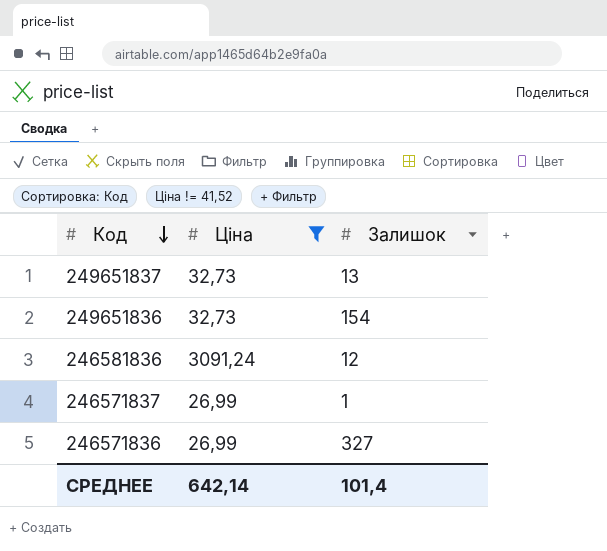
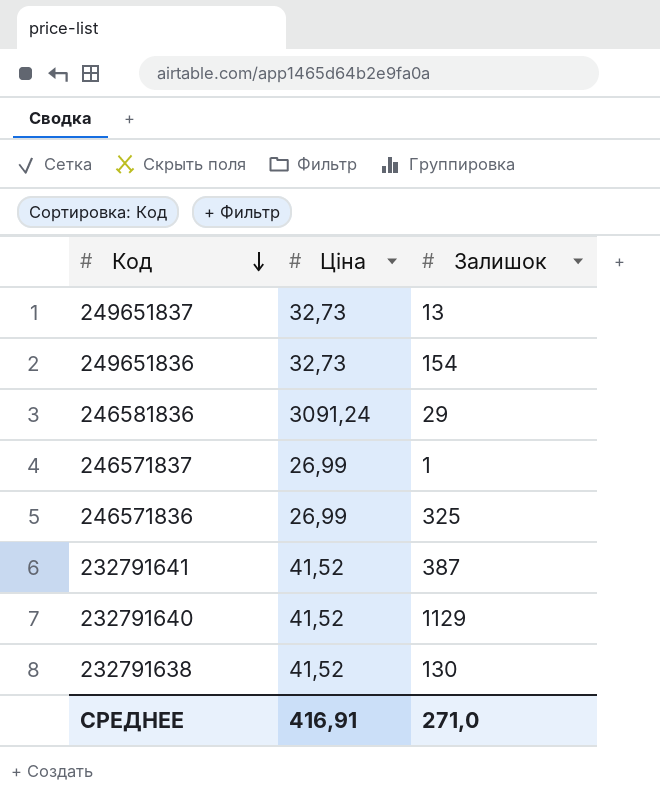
filter: Ціна != 41,52 -> none
246581836 | Залишок: 12 -> 29
246571836 | Залишок: 327 -> 325
СРЕДНЕЕ | Ціна: 642,14 -> 416,91
СРЕДНЕЕ | Залишок: 101,4 -> 271,0

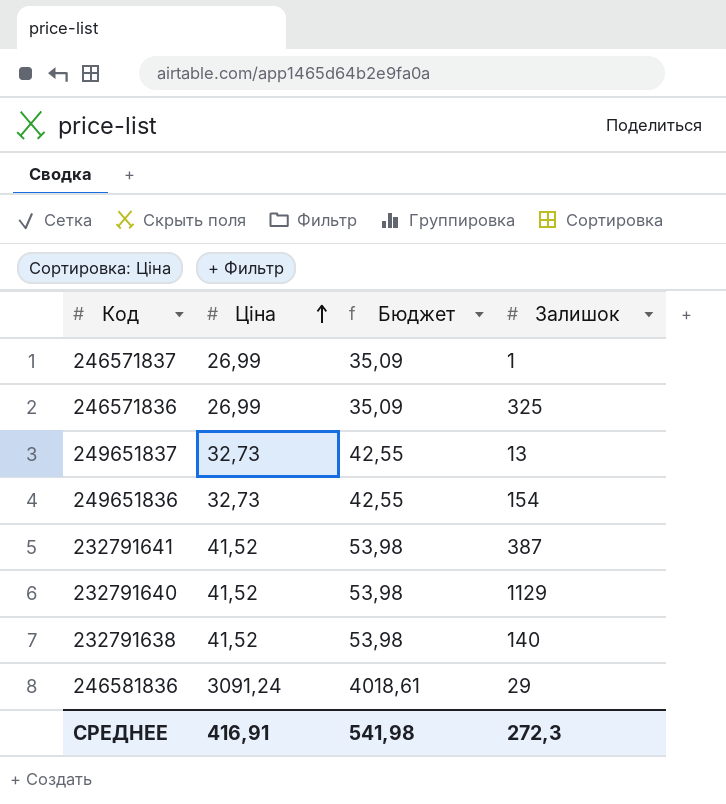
row order: Код descending -> Ціна ascending
column Бюджет | formula: none -> [Ціна] * 1,3
232791638 | Залишок: 130 -> 140
СРЕДНЕЕ | Залишок: 271,0 -> 272,3

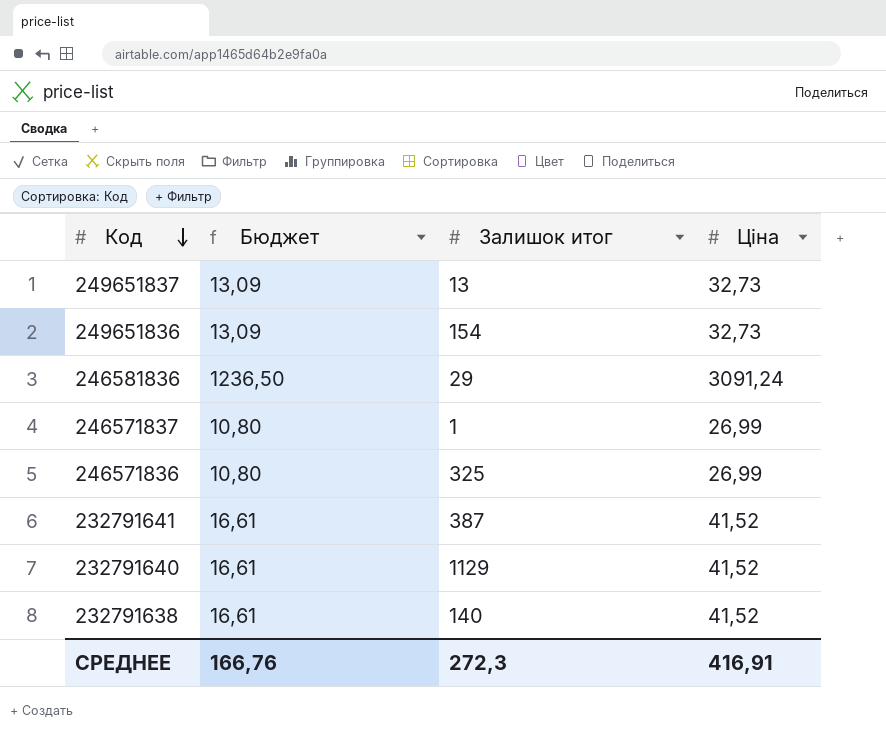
row order: Ціна ascending -> Код descending
column Бюджет | formula: [Ціна] * 1,3 -> [Ціна] * 0,4
column name: Залишок -> Залишок итог
column Ціна | position: 2 -> 4
СРЕДНЕЕ | Бюджет: 541,98 -> 166,76

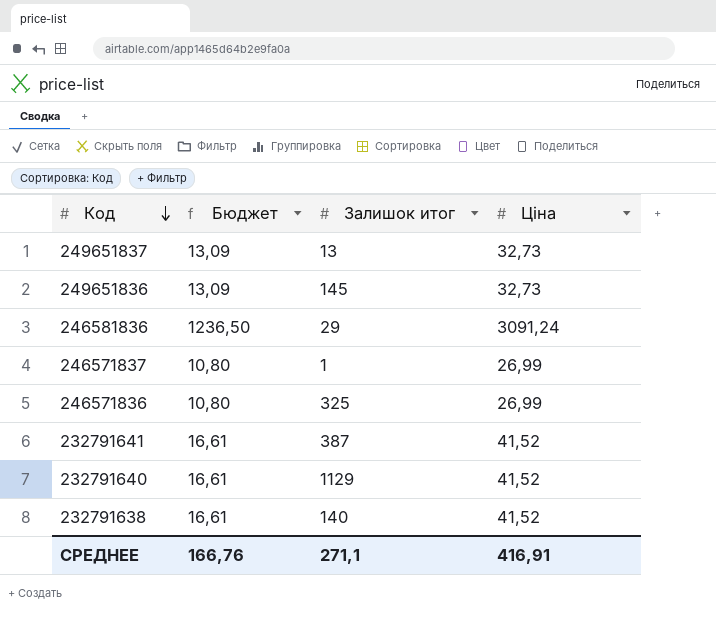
249651836 | Залишок итог: 154 -> 145
СРЕДНЕЕ | Залишок итог: 272,3 -> 271,1

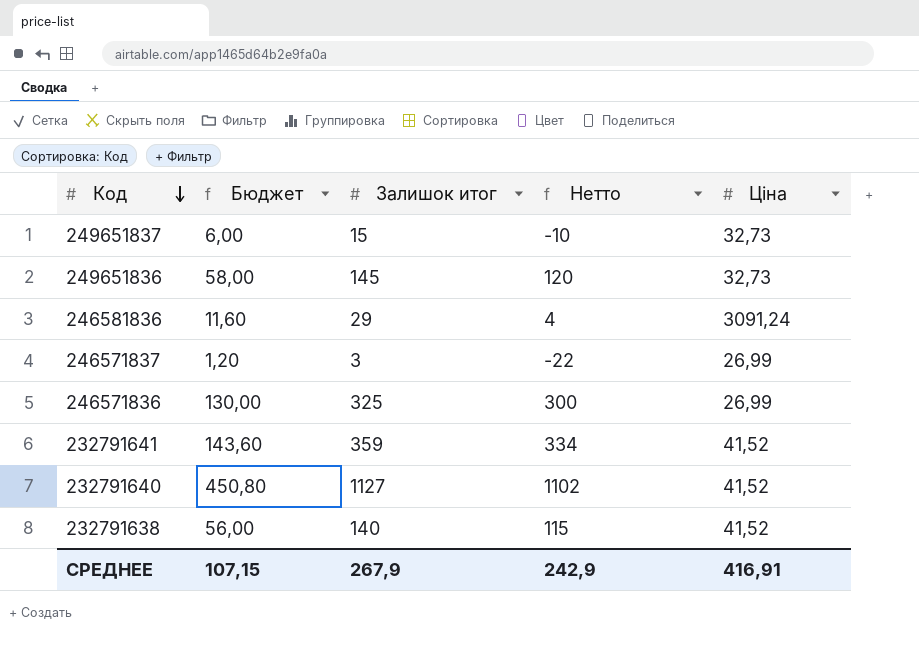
column Бюджет | formula: [Ціна] * 0,4 -> [Залишок итог] * 0,4
column Нетто | formula: none -> [Залишок итог] - 25
249651837 | Залишок итог: 13 -> 15
246571837 | Залишок итог: 1 -> 3
232791641 | Залишок итог: 387 -> 359
232791640 | Залишок итог: 1129 -> 1127
СРЕДНЕЕ | Бюджет: 166,76 -> 107,15
СРЕДНЕЕ | Залишок итог: 271,1 -> 267,9

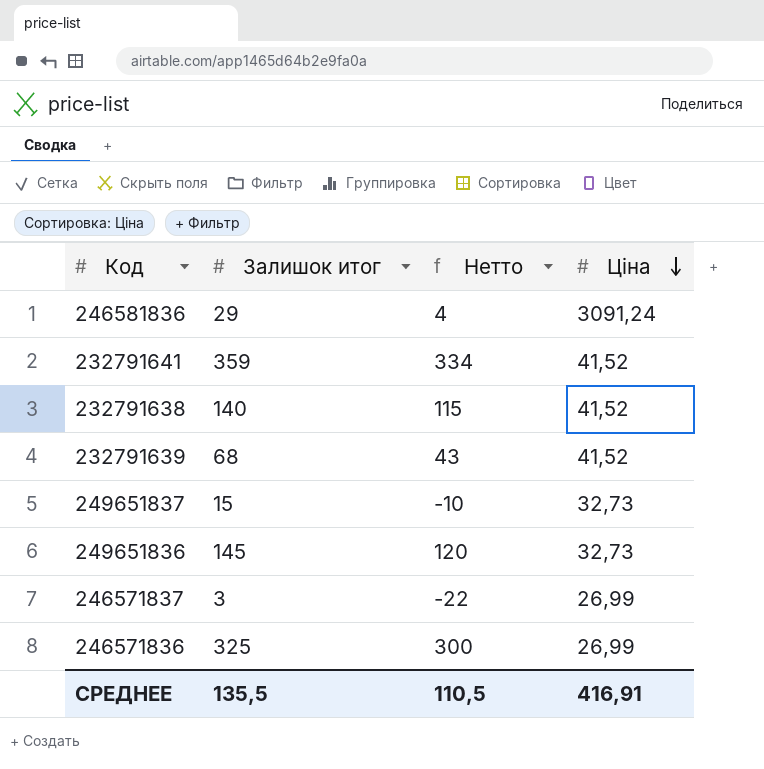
row order: Код descending -> Ціна descending
column Бюджет | formula: [Залишок итог] * 0,4 -> none
row 232791640: 450,80 | 1127 | 1102 | 41,52 -> none
row 232791639: none -> 68 | 43 | 41,52
СРЕДНЕЕ | Залишок итог: 267,9 -> 135,5
СРЕДНЕЕ | Нетто: 242,9 -> 110,5

